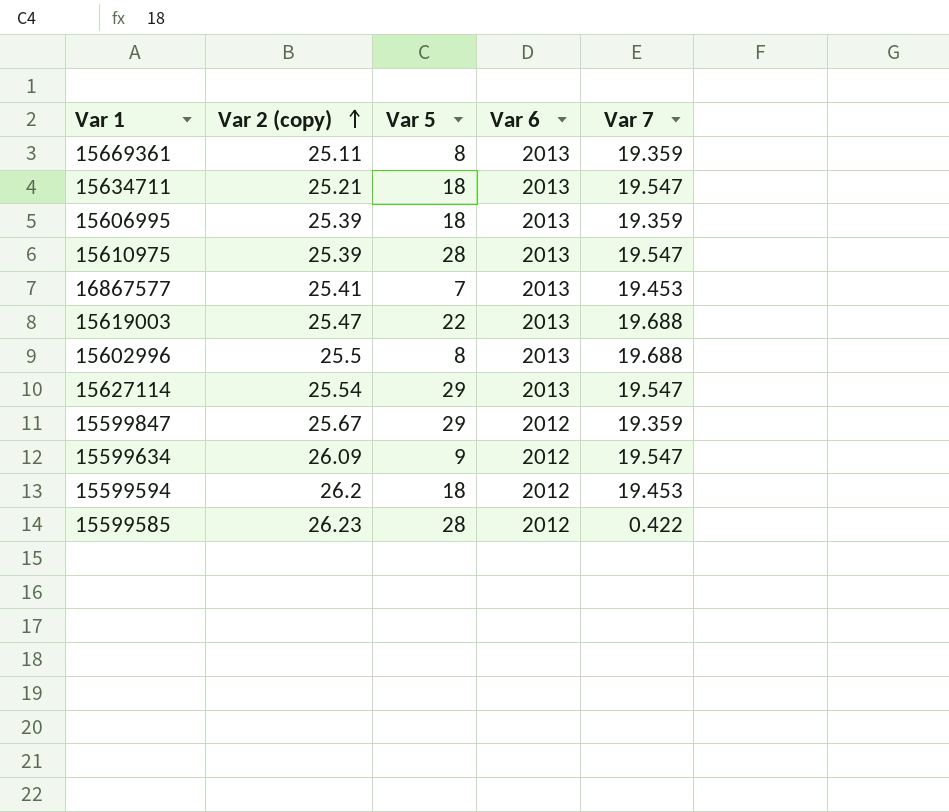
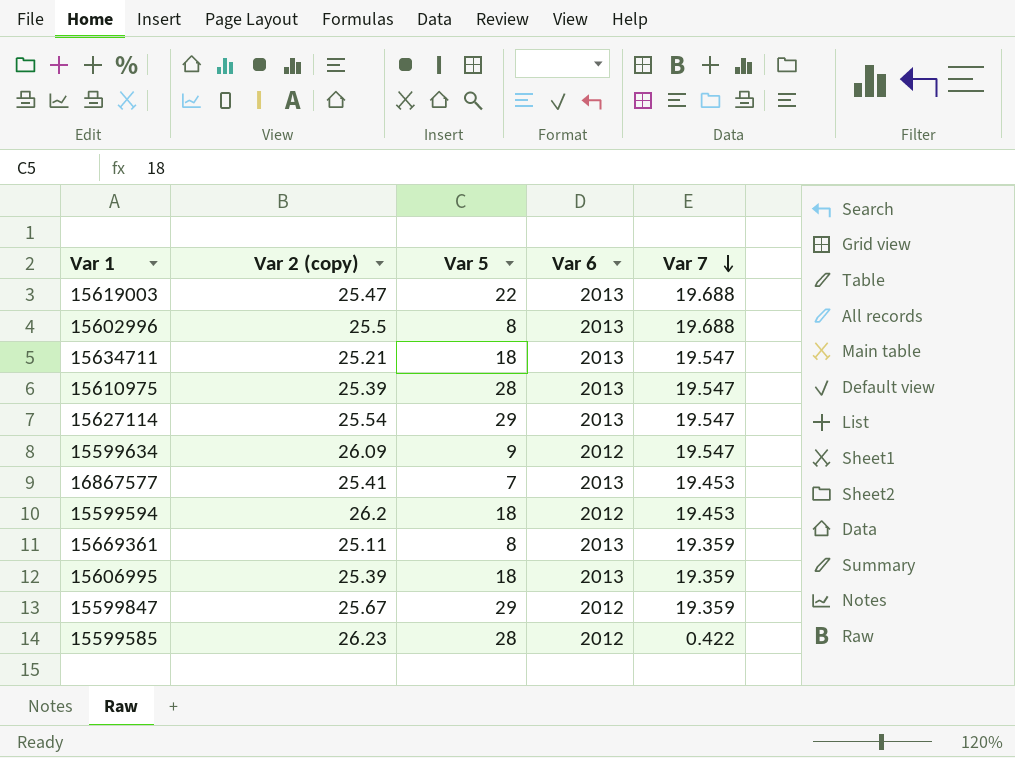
row order: Var 2 (copy) ascending -> Var 7 descending

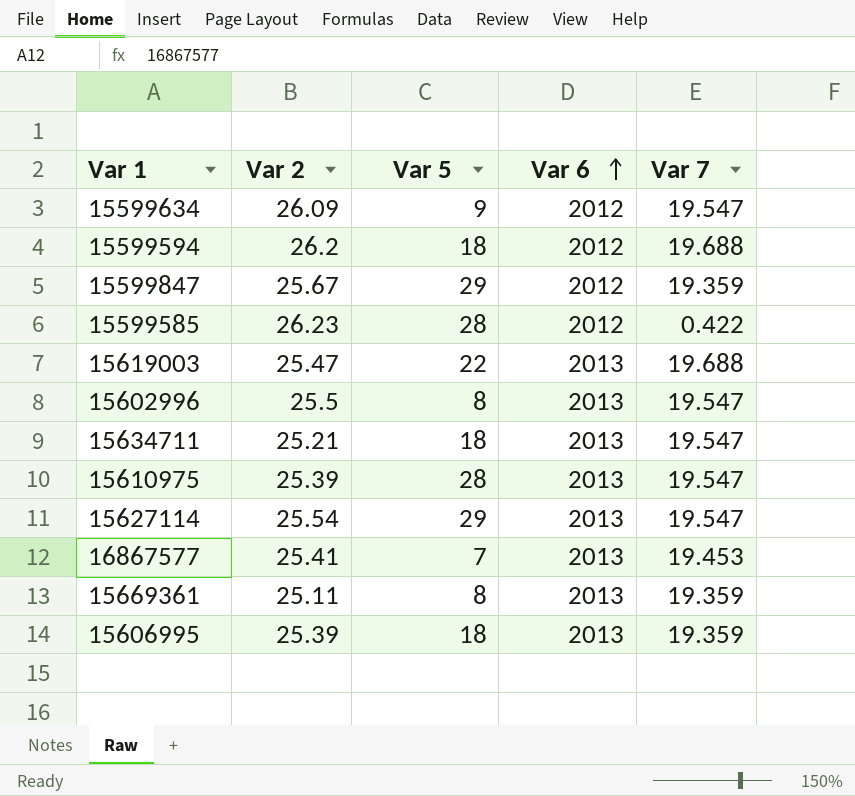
row order: Var 7 descending -> Var 6 ascending
column name: Var 2 (copy) -> Var 2
15599594 | Var 7: 19.453 -> 19.688
15602996 | Var 7: 19.688 -> 19.547

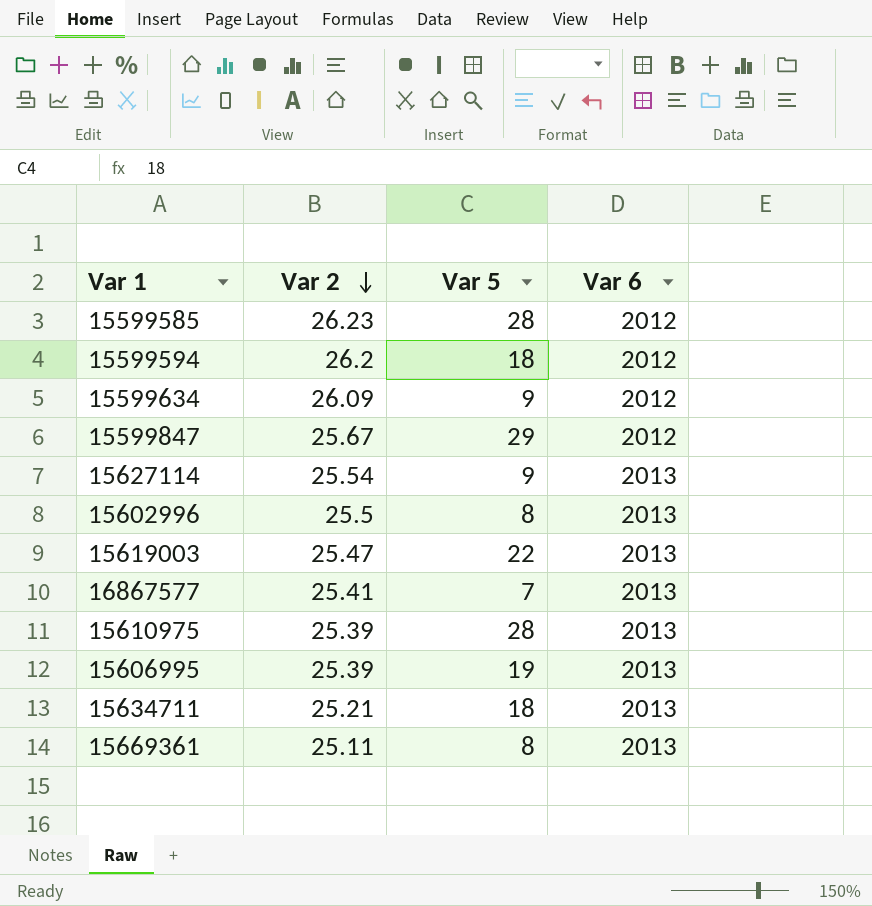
row order: Var 6 ascending -> Var 2 descending
column Var 7 | position: 5 -> none
15627114 | Var 5: 29 -> 9
15606995 | Var 5: 18 -> 19

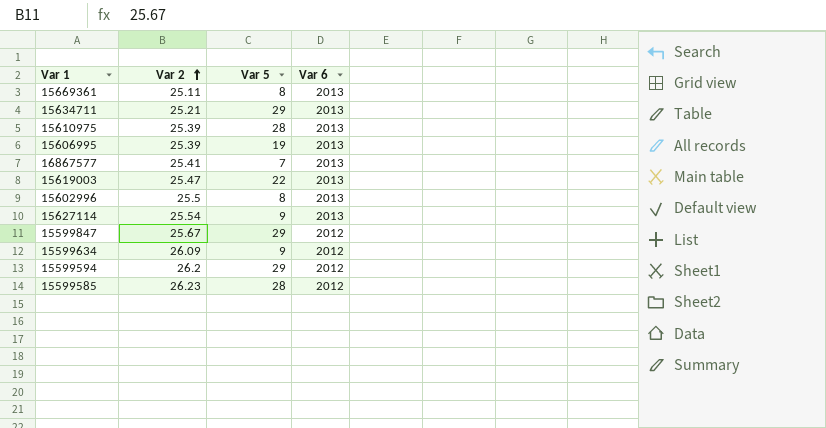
row order: Var 2 descending -> Var 2 ascending
15634711 | Var 5: 18 -> 29
15599594 | Var 5: 18 -> 29

